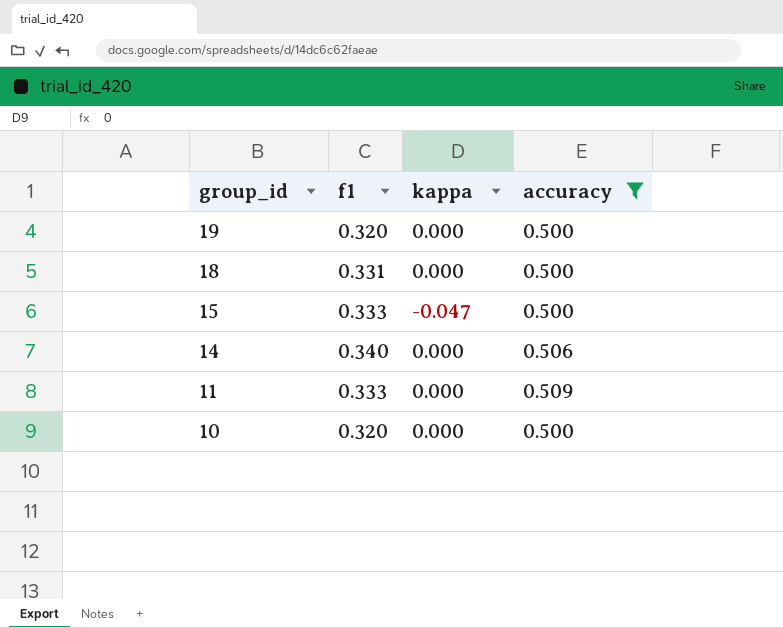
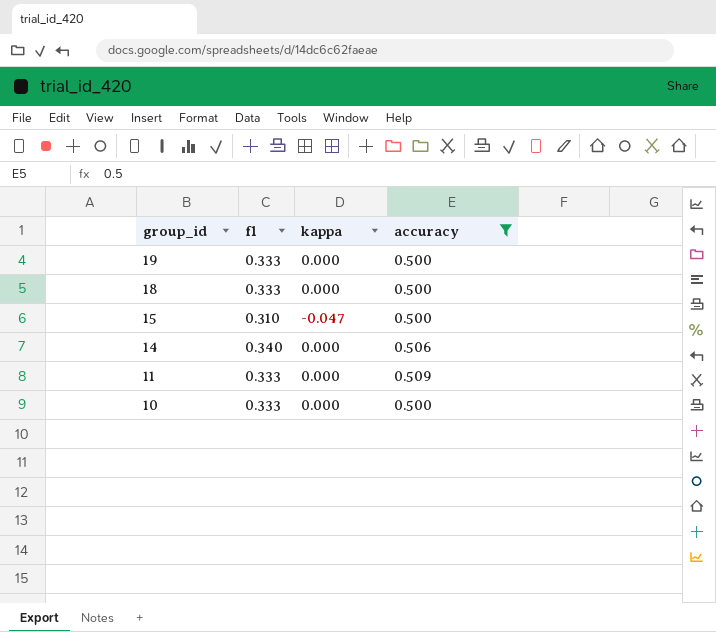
19 | f1: 0.320 -> 0.333
18 | f1: 0.331 -> 0.333
15 | f1: 0.333 -> 0.310
10 | f1: 0.320 -> 0.333

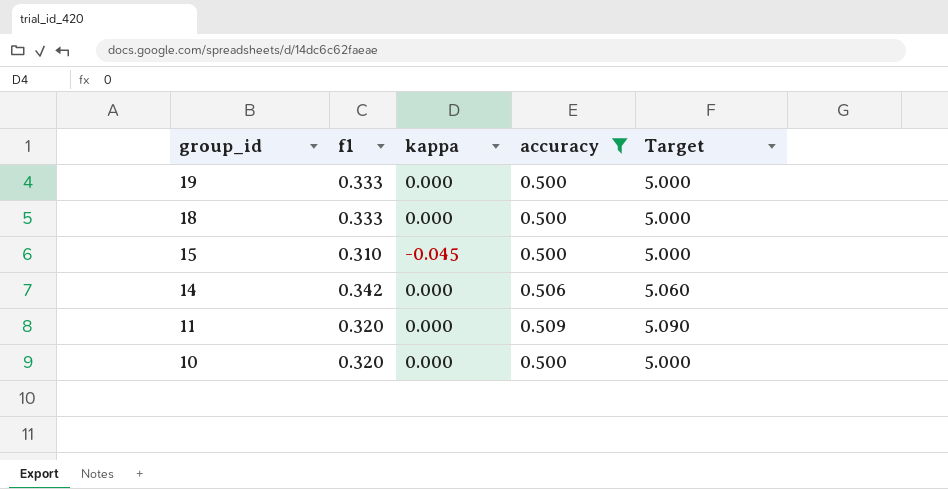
column Target | formula: none -> [accuracy] * 10
15 | kappa: -0.047 -> -0.045
14 | f1: 0.340 -> 0.342
11 | f1: 0.333 -> 0.320
10 | f1: 0.333 -> 0.320

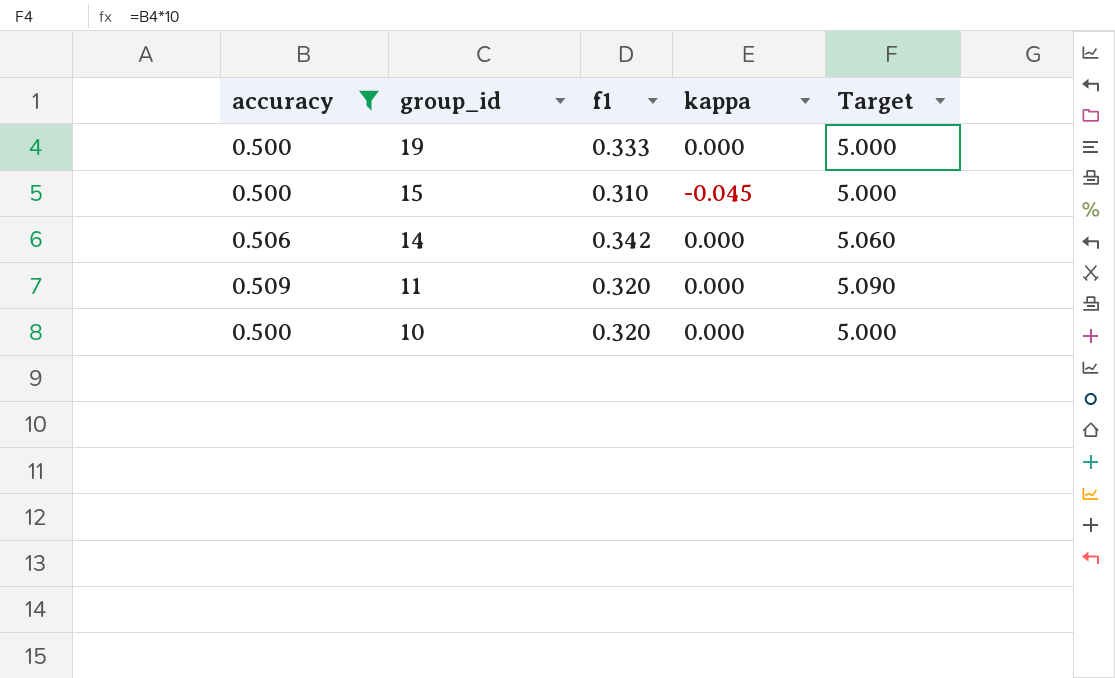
column accuracy | position: 4 -> 1
row 18: 0.333 | 0.000 | 0.500 | 5.000 -> none

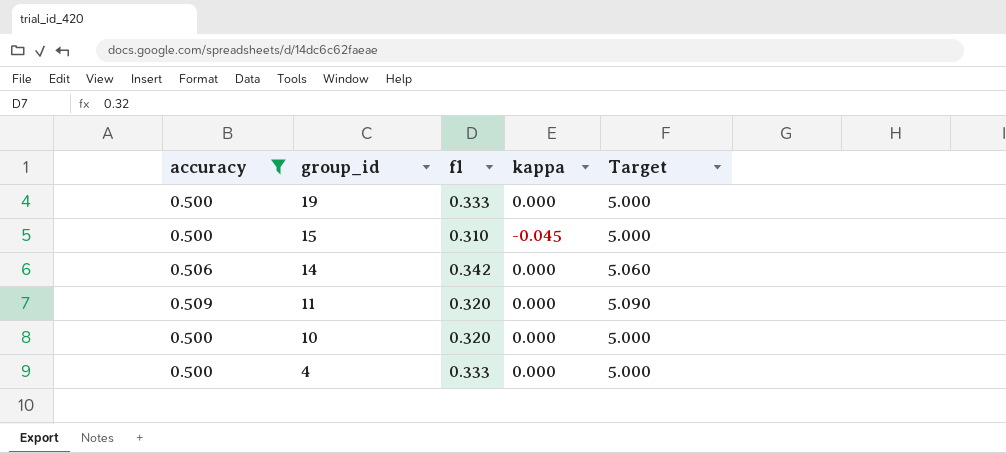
row 4: none -> 0.500 | 0.333 | 0.000 | 5.000

